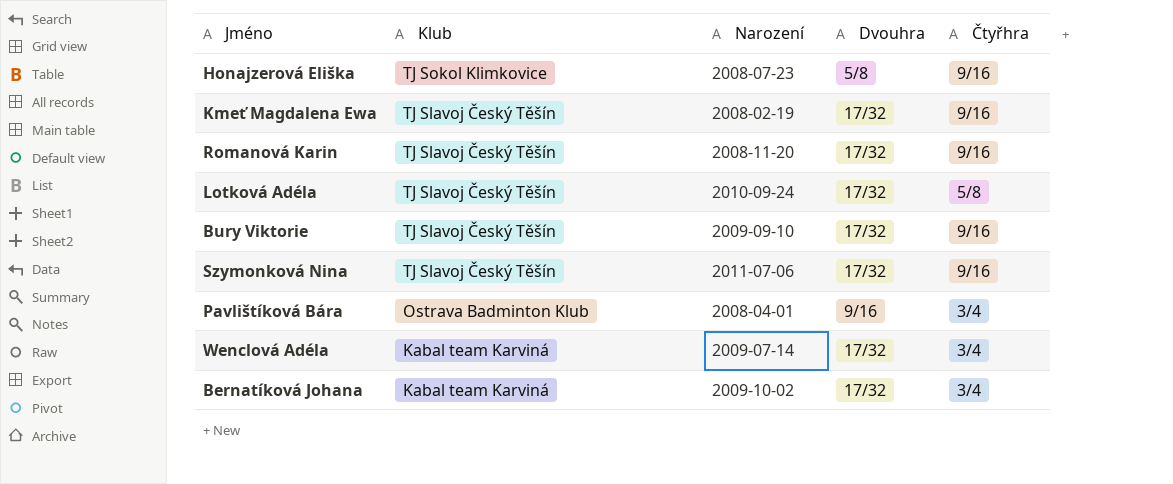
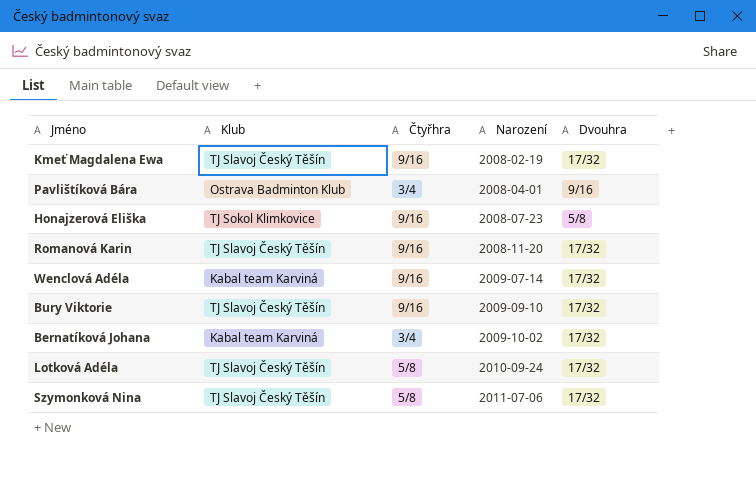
row order: Klub descending -> Narození ascending
column Čtyřhra | position: 5 -> 3
Wenclová Adéla | Čtyřhra: 3/4 -> 9/16
Szymonková Nina | Čtyřhra: 9/16 -> 5/8

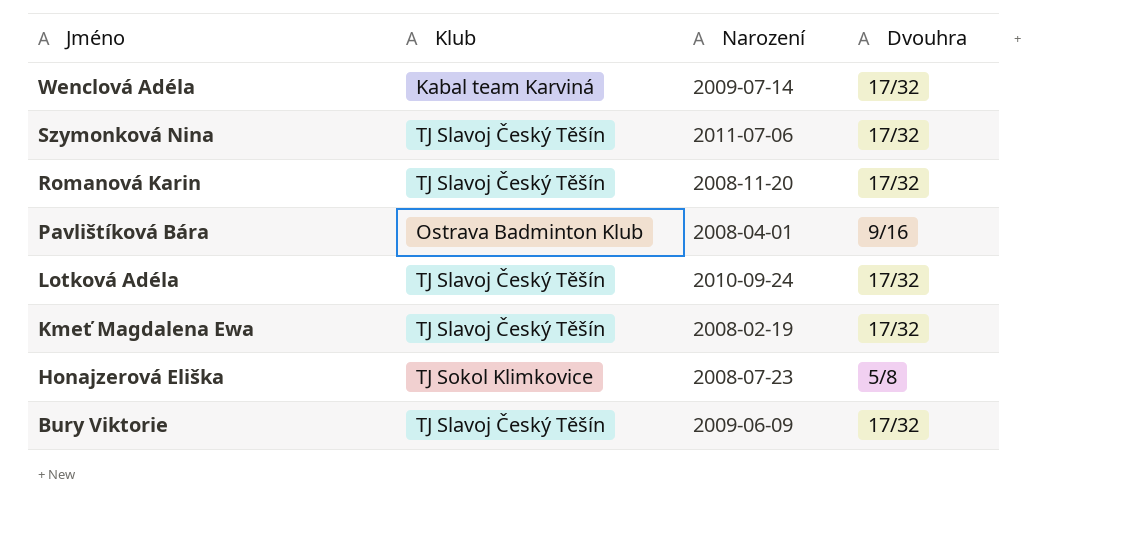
row order: Narození ascending -> Jméno descending
column Čtyřhra | position: 3 -> none
row Bernatíková Johana: Kabal team Karviná | 3/4 | 2009-10-02 | 17/32 -> none
Bury Viktorie | Narození: 2009-09-10 -> 2009-06-09

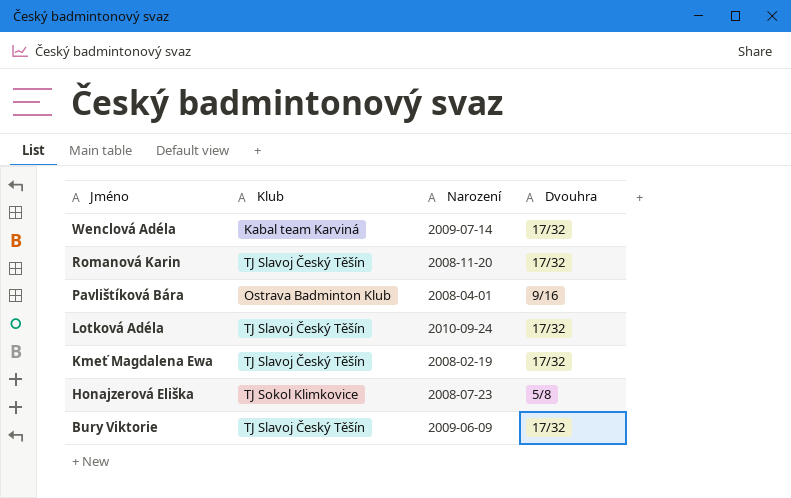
row Szymonková Nina: TJ Slavoj Český Těšín | 2011-07-06 | 17/32 -> none

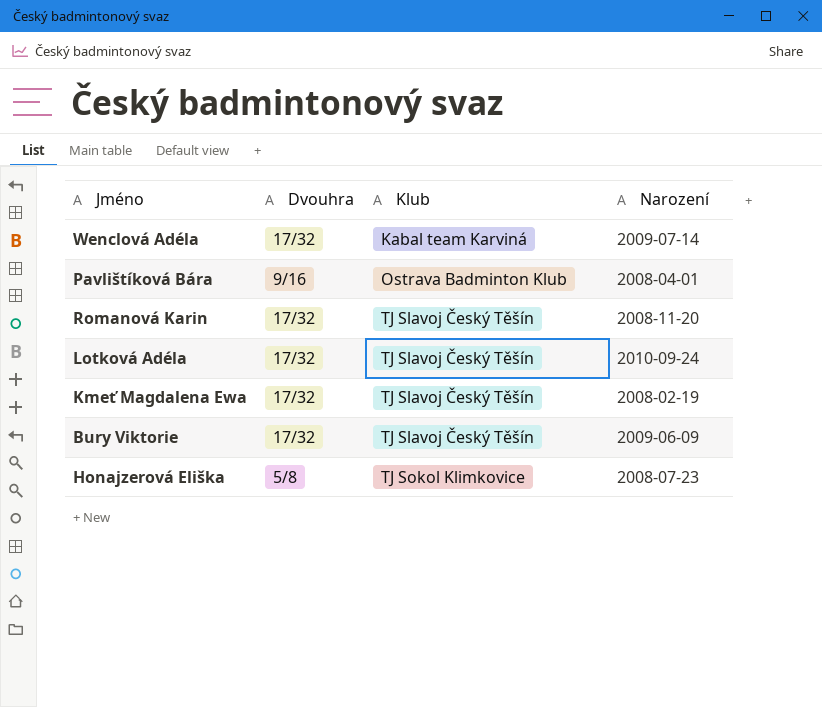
row order: Jméno descending -> Klub ascending
column Dvouhra | position: 4 -> 2

